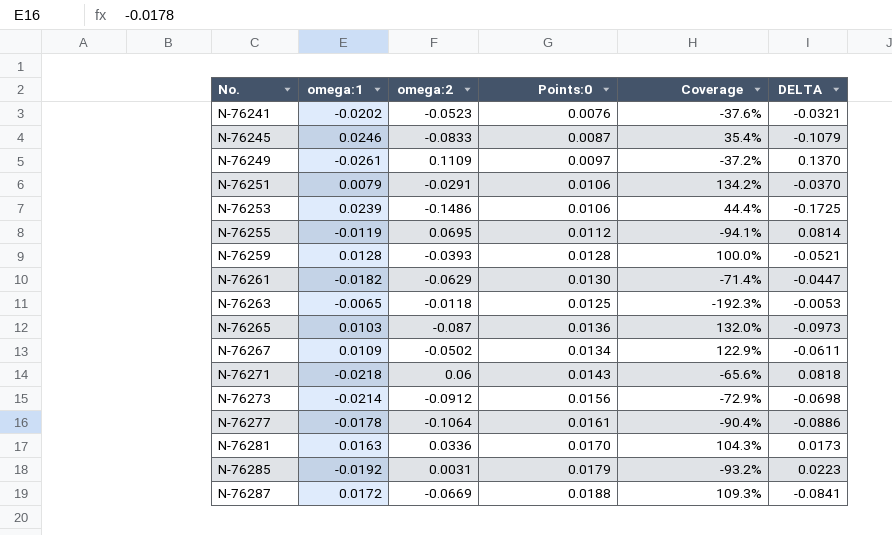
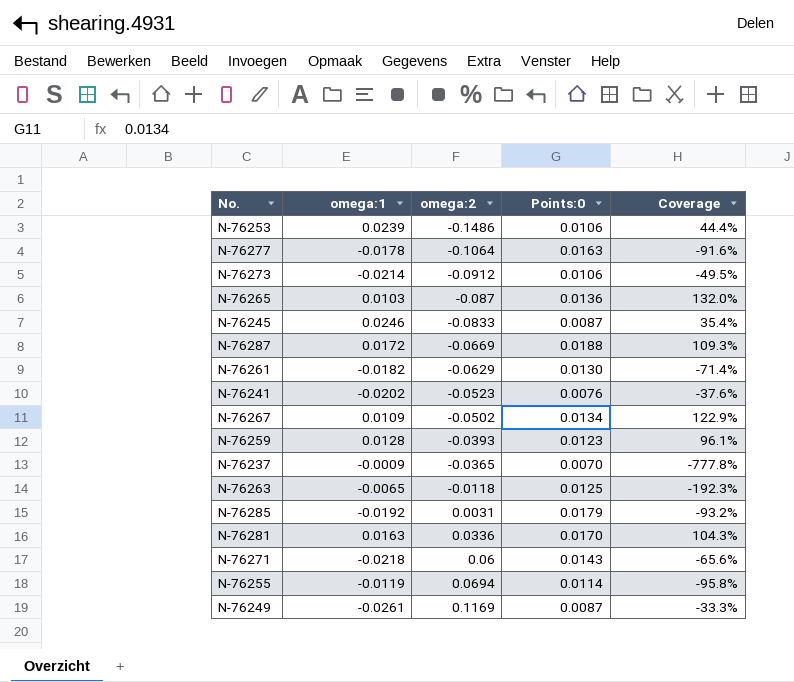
row order: No. ascending -> omega:2 ascending
column DELTA | formula: [omega:2] - [omega:1] -> none
row N-76251: 0.0079 | -0.0291 | 0.0106 | 134.2% | -0.0370 -> none
N-76277 | Points:0: 0.0161 -> 0.0163
N-76277 | Coverage: -90.4% -> -91.6%
N-76273 | Points:0: 0.0156 -> 0.0106
N-76273 | Coverage: -72.9% -> -49.5%
N-76259 | Points:0: 0.0128 -> 0.0123
N-76259 | Coverage: 100.0% -> 96.1%
row N-76237: none -> -0.0009 | -0.0365 | 0.0070 | -777.8%
N-76255 | omega:2: 0.0695 -> 0.0694
N-76255 | Points:0: 0.0112 -> 0.0114
N-76255 | Coverage: -94.1% -> -95.8%
N-76249 | omega:2: 0.1109 -> 0.1169
N-76249 | Points:0: 0.0097 -> 0.0087
N-76249 | Coverage: -37.2% -> -33.3%

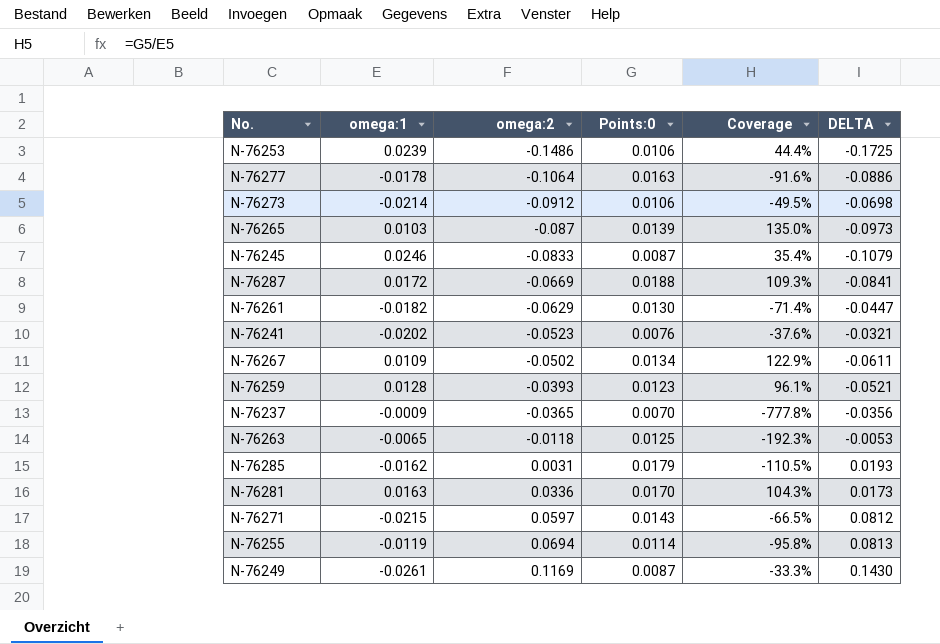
column DELTA | formula: none -> [omega:2] - [omega:1]
N-76265 | Points:0: 0.0136 -> 0.0139
N-76265 | Coverage: 132.0% -> 135.0%
N-76285 | omega:1: -0.0192 -> -0.0162
N-76285 | Coverage: -93.2% -> -110.5%
N-76271 | omega:1: -0.0218 -> -0.0215
N-76271 | omega:2: 0.06 -> 0.0597
N-76271 | Coverage: -65.6% -> -66.5%

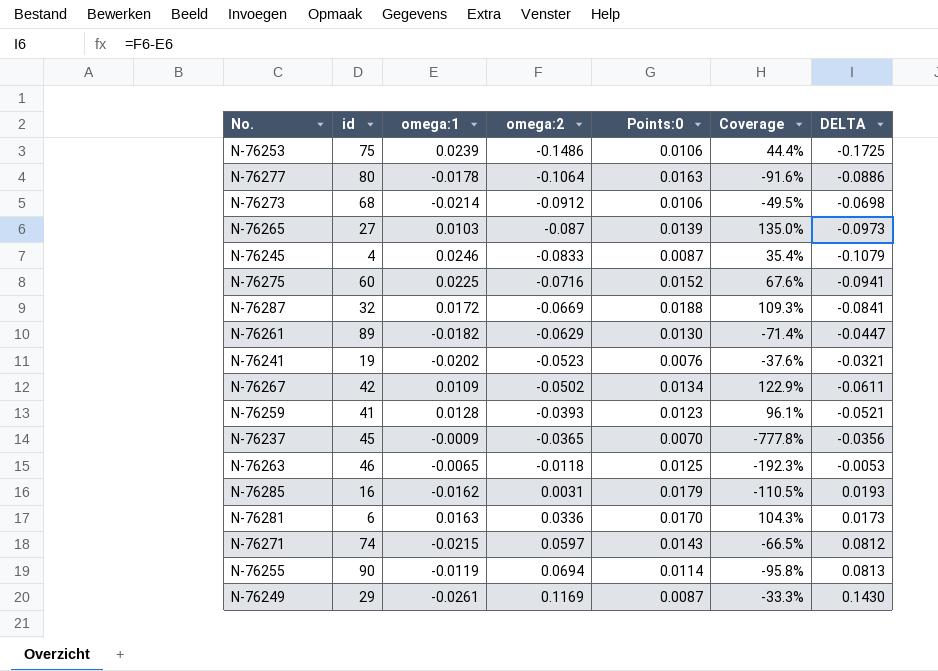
column id | position: none -> 2
row N-76275: none -> 60 | 0.0225 | -0.0716 | 0.0152 | 67.6% | -0.0941

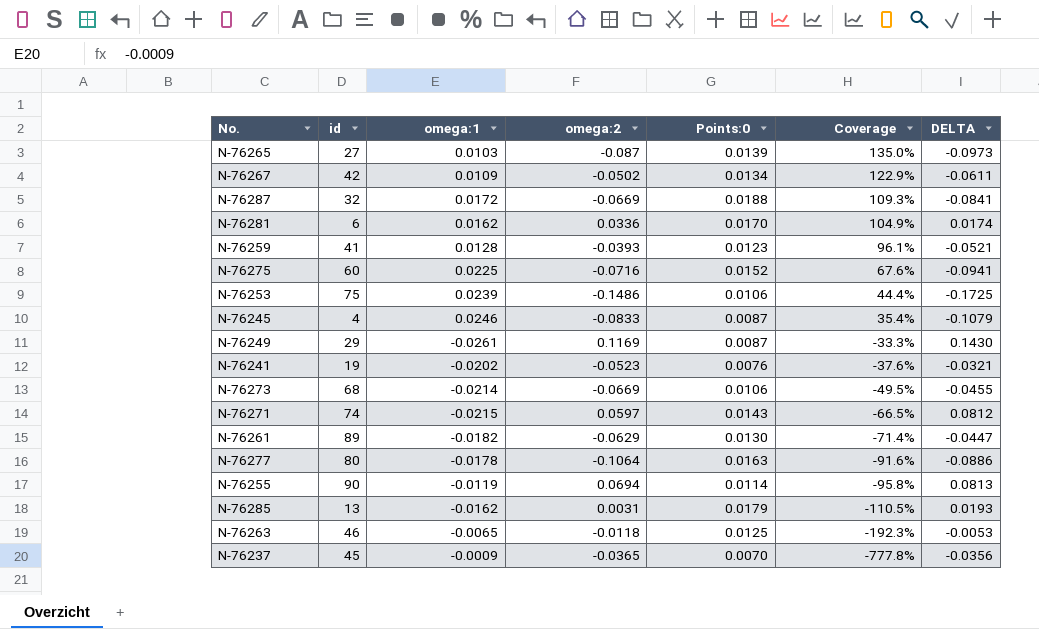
row order: omega:2 ascending -> Coverage descending
N-76281 | omega:1: 0.0163 -> 0.0162
N-76281 | Coverage: 104.3% -> 104.9%
N-76281 | DELTA: 0.0173 -> 0.0174
N-76273 | omega:2: -0.0912 -> -0.0669
N-76273 | DELTA: -0.0698 -> -0.0455
N-76285 | id: 16 -> 13

